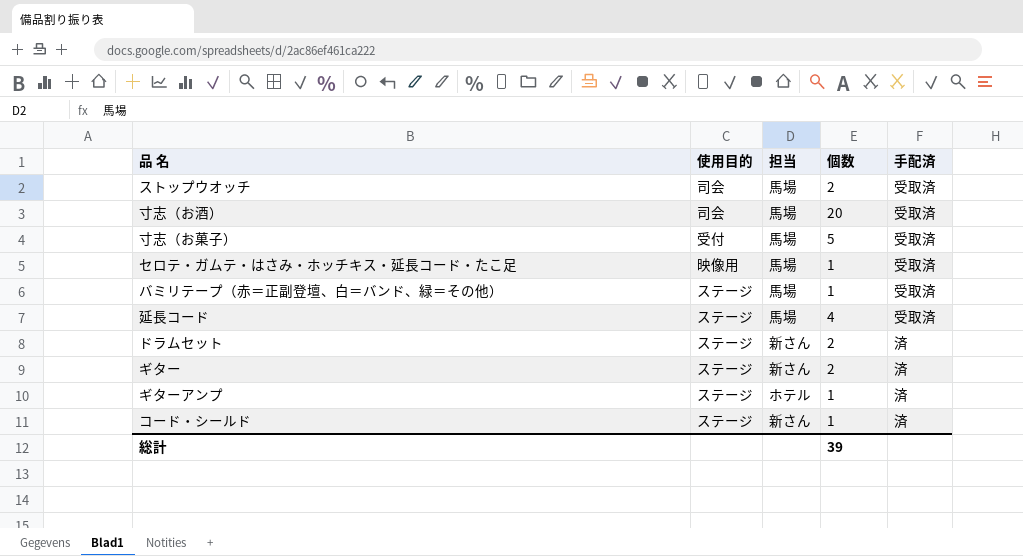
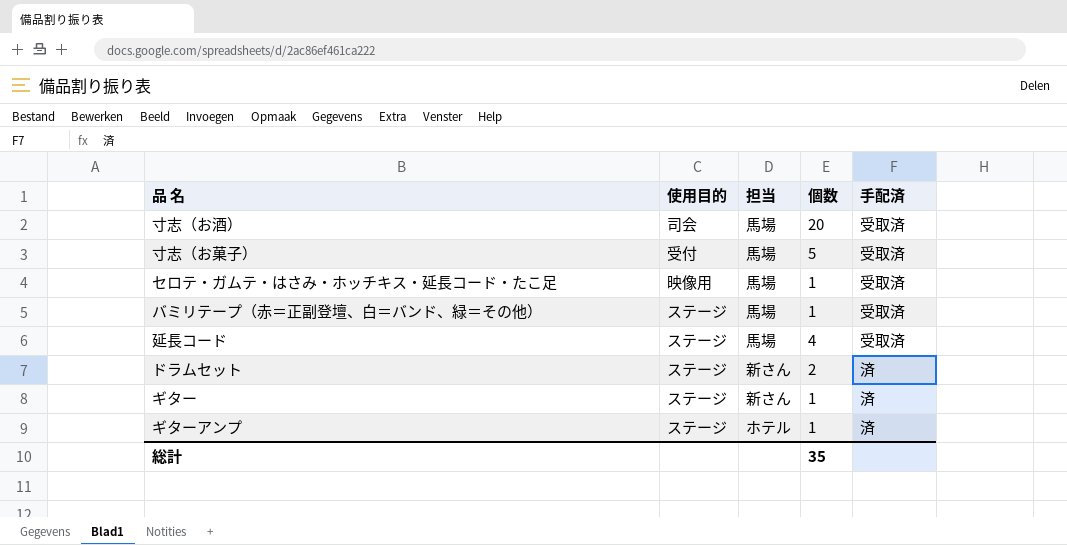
row ストップウオッチ: 司会 | 馬場 | 2 | 受取済 -> none
row コード・シールド: ステージ | 新さん | 1 | 済 -> none
ギター | 個数: 2 -> 1
総計 | 個数: 39 -> 35

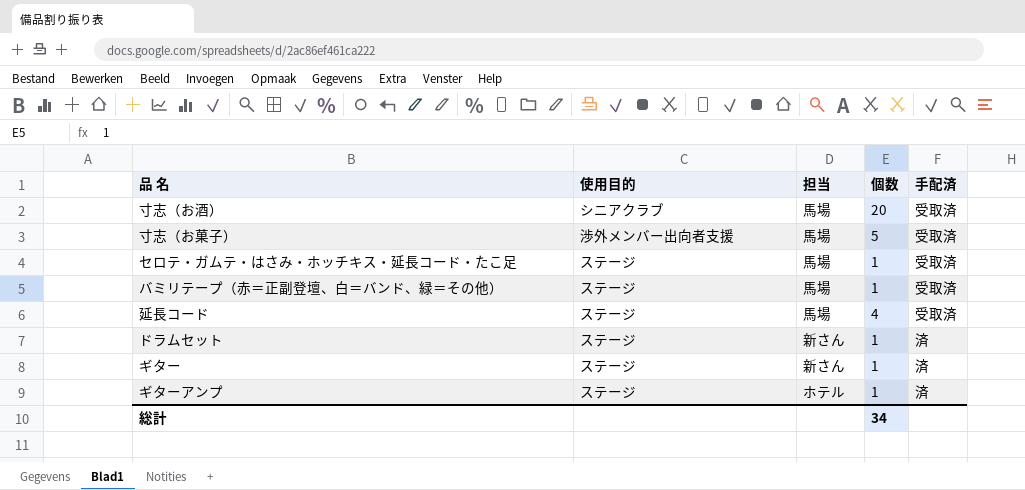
寸志（お酒） | 使用目的: 司会 -> シニアクラブ
寸志（お菓子） | 使用目的: 受付 -> 渉外メンバー出向者支援
セロテ・ガムテ・はさみ・ホッチキス・延長コード・たこ足 | 使用目的: 映像用 -> ステージ
ドラムセット | 個数: 2 -> 1
総計 | 個数: 35 -> 34

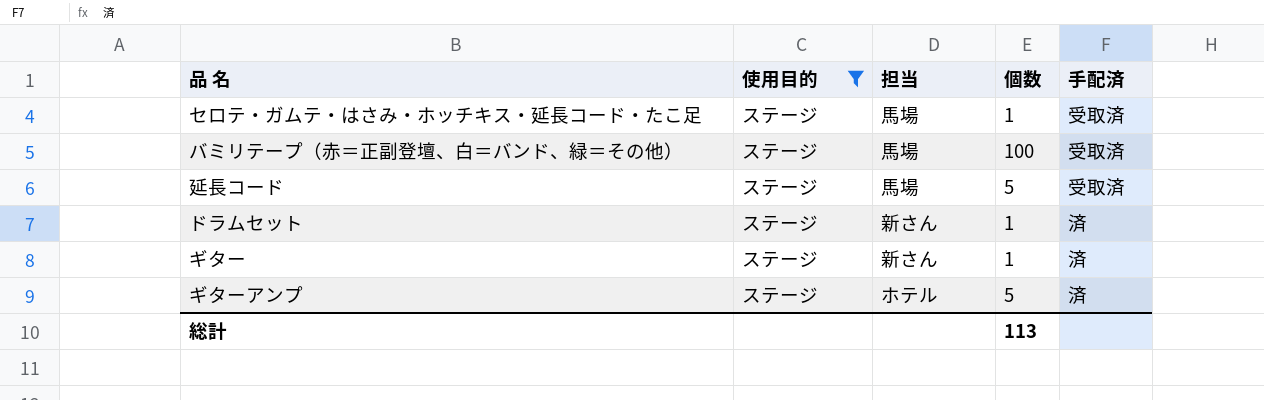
filter: none -> 使用目的 = ステージ
バミリテープ（赤＝正副登壇、白＝バンド、緑＝その他） | 個数: 1 -> 100
延長コード | 個数: 4 -> 5
ギターアンプ | 個数: 1 -> 5
総計 | 個数: 34 -> 113

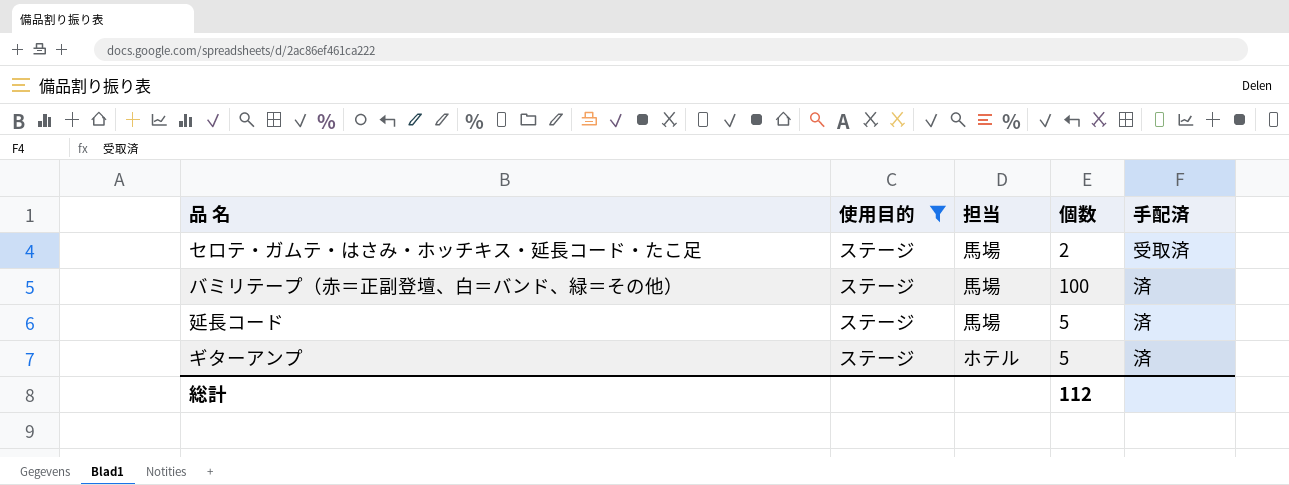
row ドラムセット: ステージ | 新さん | 1 | 済 -> none
row ギター: ステージ | 新さん | 1 | 済 -> none
セロテ・ガムテ・はさみ・ホッチキス・延長コード・たこ足 | 個数: 1 -> 2
バミリテープ（赤＝正副登壇、白＝バンド、緑＝その他） | 手配済: 受取済 -> 済
延長コード | 手配済: 受取済 -> 済
総計 | 個数: 113 -> 112

